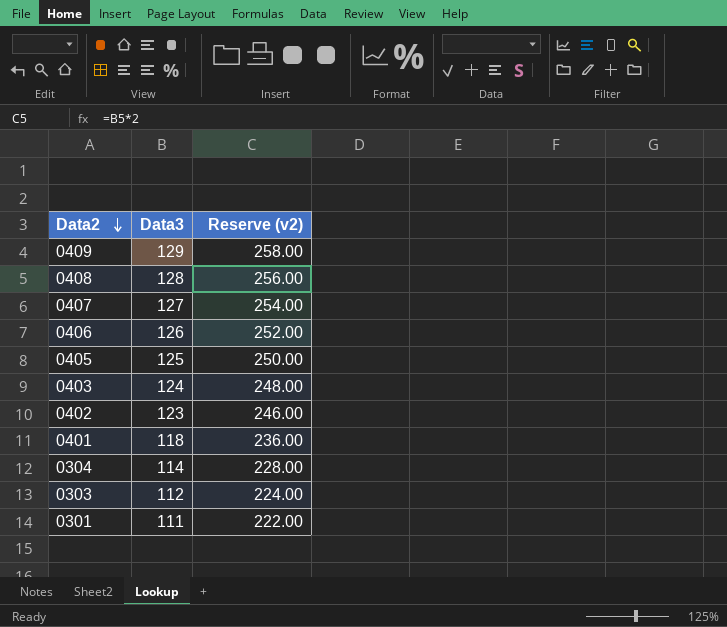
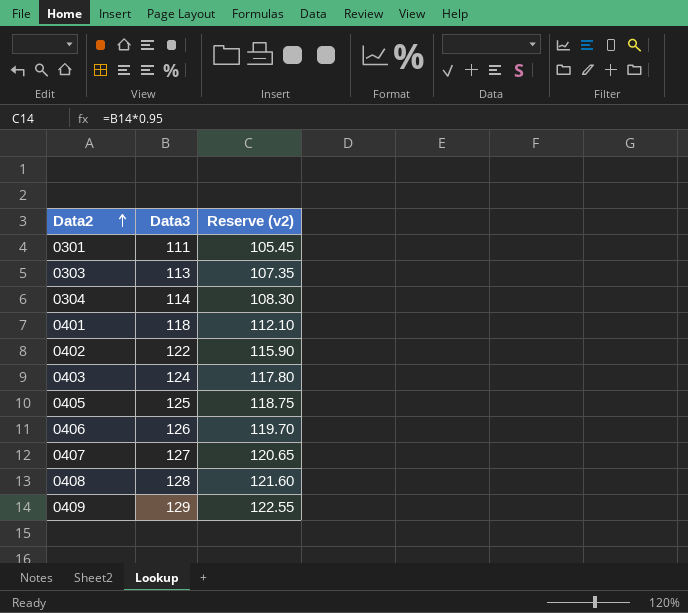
row order: Data2 descending -> Data2 ascending
column Reserve (v2) | formula: [Data3] * 2 -> [Data3] * 0.95
0303 | Data3: 112 -> 113
0402 | Data3: 123 -> 122

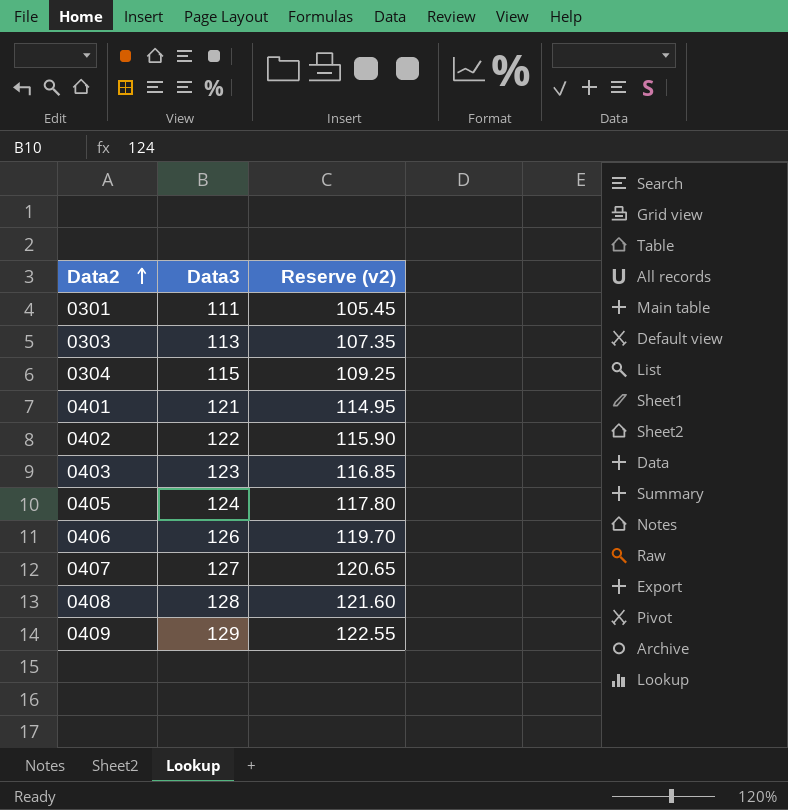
0304 | Data3: 114 -> 115
0304 | Reserve (v2): 108.30 -> 109.25
0401 | Data3: 118 -> 121
0401 | Reserve (v2): 112.10 -> 114.95
0403 | Data3: 124 -> 123
0403 | Reserve (v2): 117.80 -> 116.85
0405 | Data3: 125 -> 124
0405 | Reserve (v2): 118.75 -> 117.80

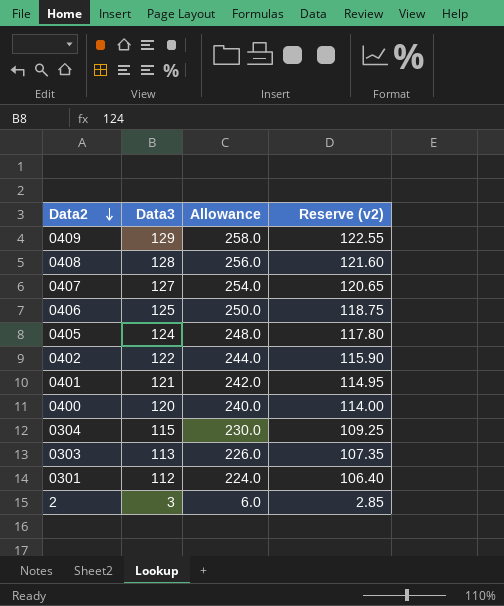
row order: Data2 ascending -> Data2 descending
column Allowance | formula: none -> [Data3] * 2
row 0403: 123 | 116.85 -> none
0406 | Data3: 126 -> 125
0406 | Reserve (v2): 119.70 -> 118.75
row 0400: none -> 120 | 240.0 | 114.00
0301 | Data3: 111 -> 112
0301 | Reserve (v2): 105.45 -> 106.40
row 2: none -> 3 | 6.0 | 2.85

